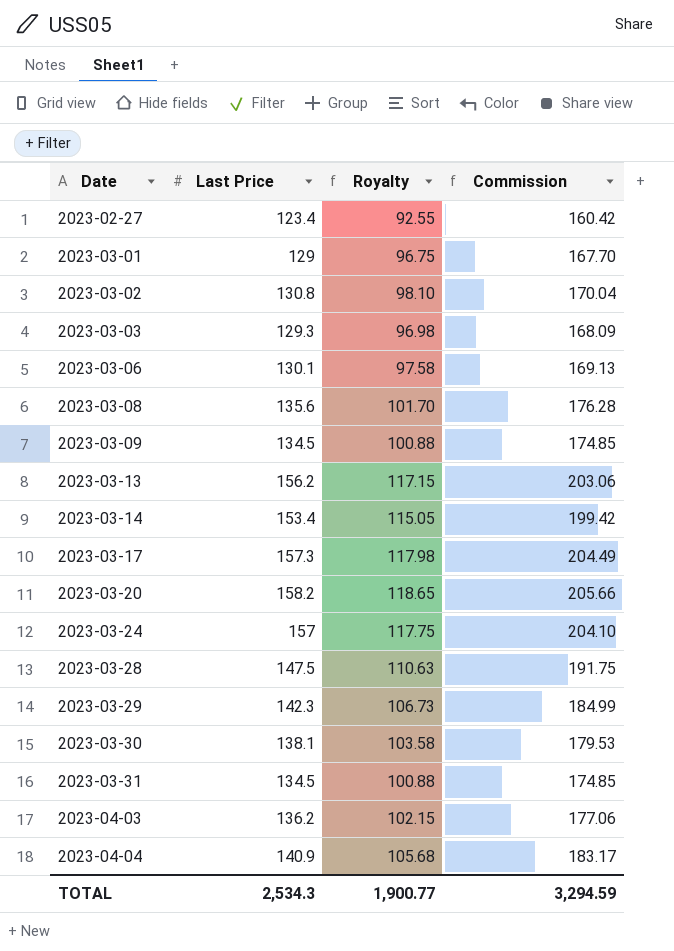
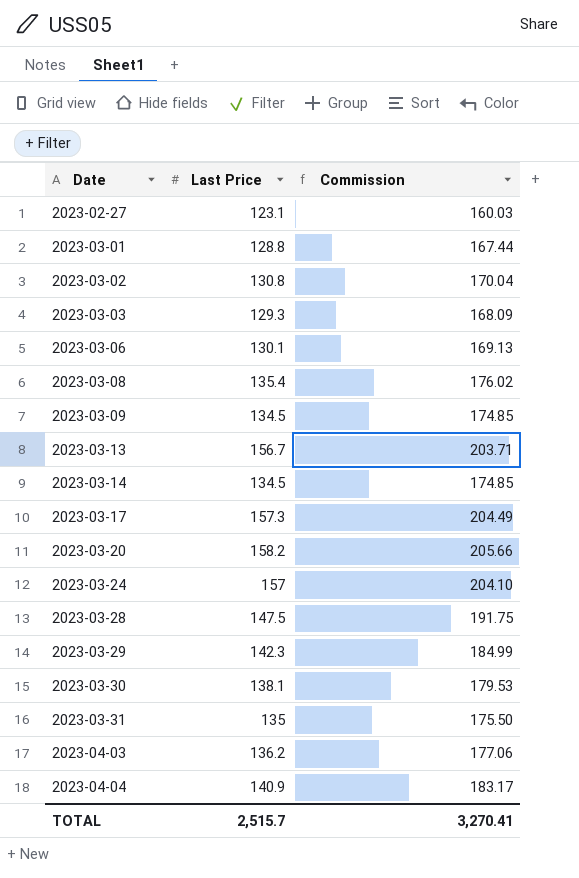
column Royalty | formula: [Last Price] * 0.75 -> none
2023-02-27 | Last Price: 123.4 -> 123.1
2023-02-27 | Commission: 160.42 -> 160.03
2023-03-01 | Last Price: 129 -> 128.8
2023-03-01 | Commission: 167.70 -> 167.44
2023-03-08 | Last Price: 135.6 -> 135.4
2023-03-08 | Commission: 176.28 -> 176.02
2023-03-13 | Last Price: 156.2 -> 156.7
2023-03-13 | Commission: 203.06 -> 203.71
2023-03-14 | Last Price: 153.4 -> 134.5
2023-03-14 | Commission: 199.42 -> 174.85
2023-03-31 | Last Price: 134.5 -> 135
2023-03-31 | Commission: 174.85 -> 175.50
TOTAL | Last Price: 2,534.3 -> 2,515.7
TOTAL | Commission: 3,294.59 -> 3,270.41

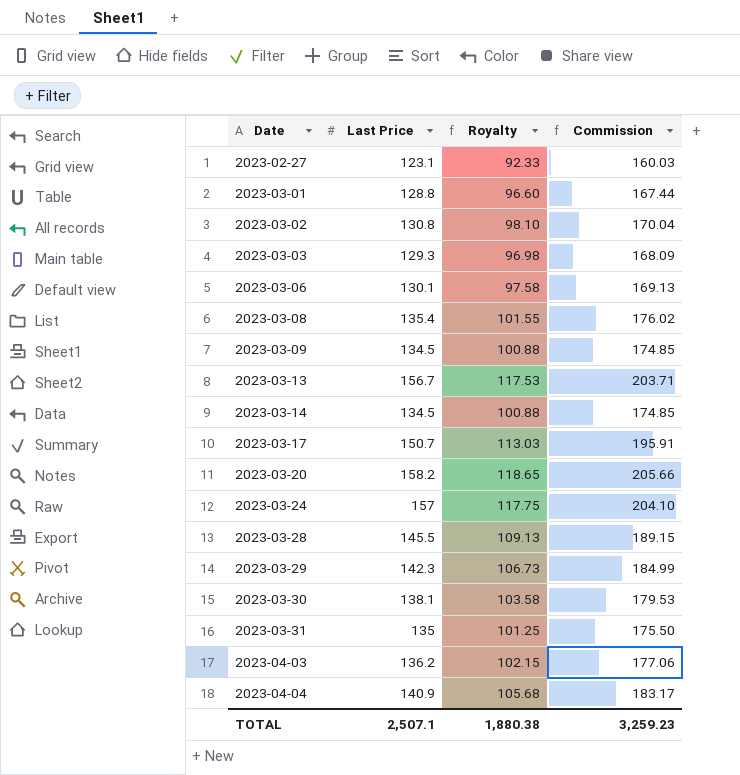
column Royalty | formula: none -> [Last Price] * 0.75
2023-03-17 | Last Price: 157.3 -> 150.7
2023-03-17 | Commission: 204.49 -> 195.91
2023-03-28 | Last Price: 147.5 -> 145.5
2023-03-28 | Commission: 191.75 -> 189.15
TOTAL | Last Price: 2,515.7 -> 2,507.1
TOTAL | Commission: 3,270.41 -> 3,259.23

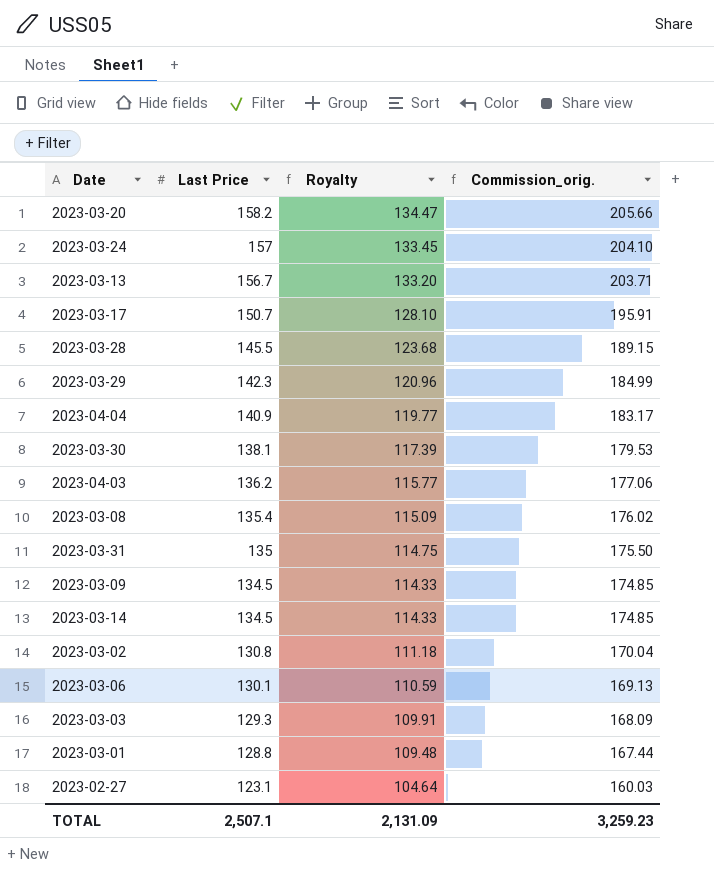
row order: Date ascending -> Last Price descending
column Royalty | formula: [Last Price] * 0.75 -> [Last Price] * 0.85
column name: Commission -> Commission_orig.
TOTAL | Royalty: 1,880.38 -> 2,131.09

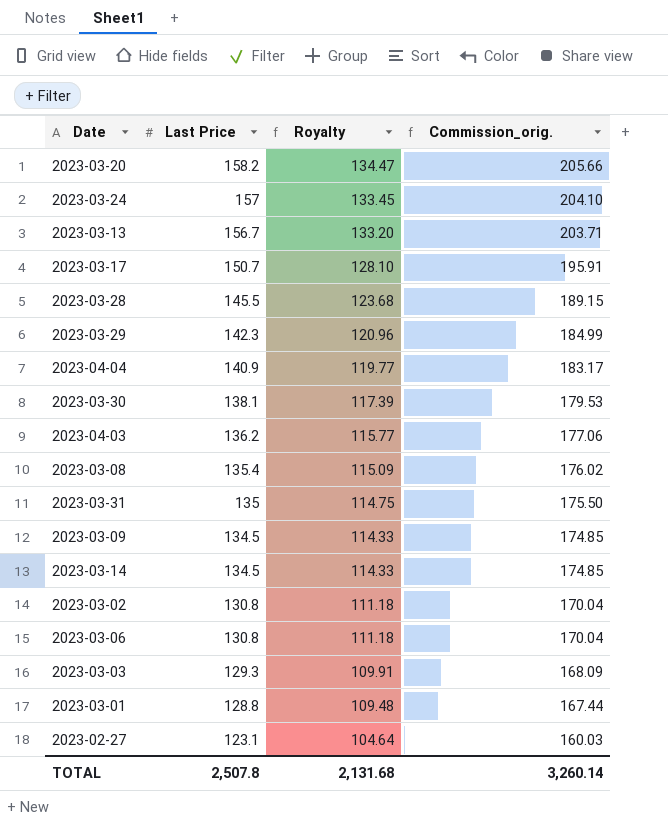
2023-03-06 | Last Price: 130.1 -> 130.8
2023-03-06 | Royalty: 110.59 -> 111.18
2023-03-06 | Commission_orig.: 169.13 -> 170.04
TOTAL | Last Price: 2,507.1 -> 2,507.8
TOTAL | Royalty: 2,131.09 -> 2,131.68
TOTAL | Commission_orig.: 3,259.23 -> 3,260.14

